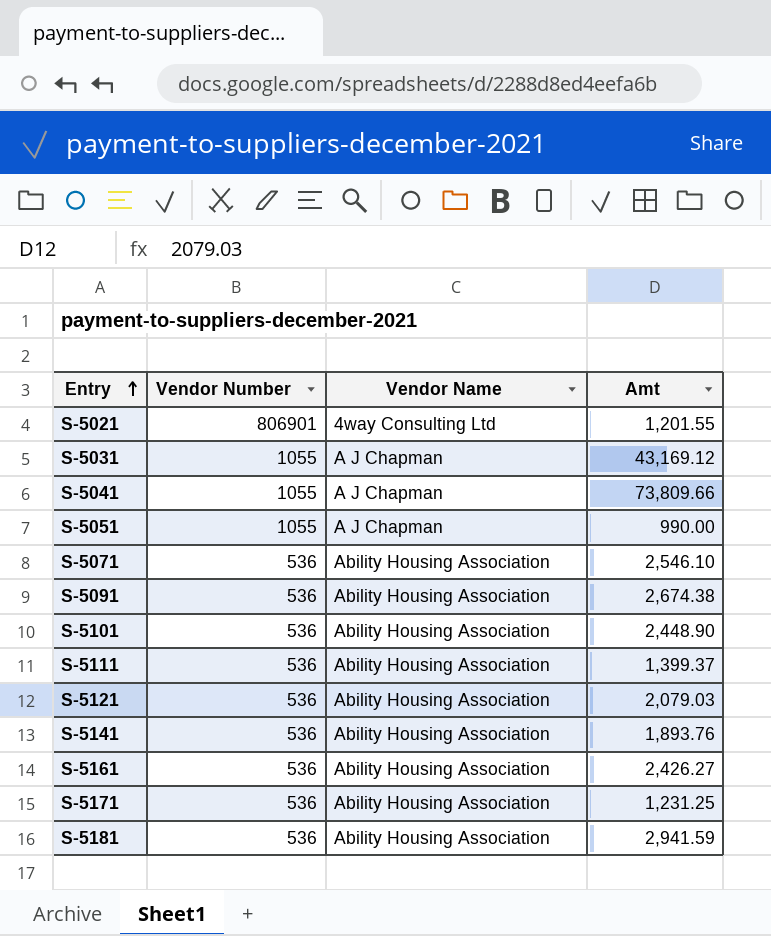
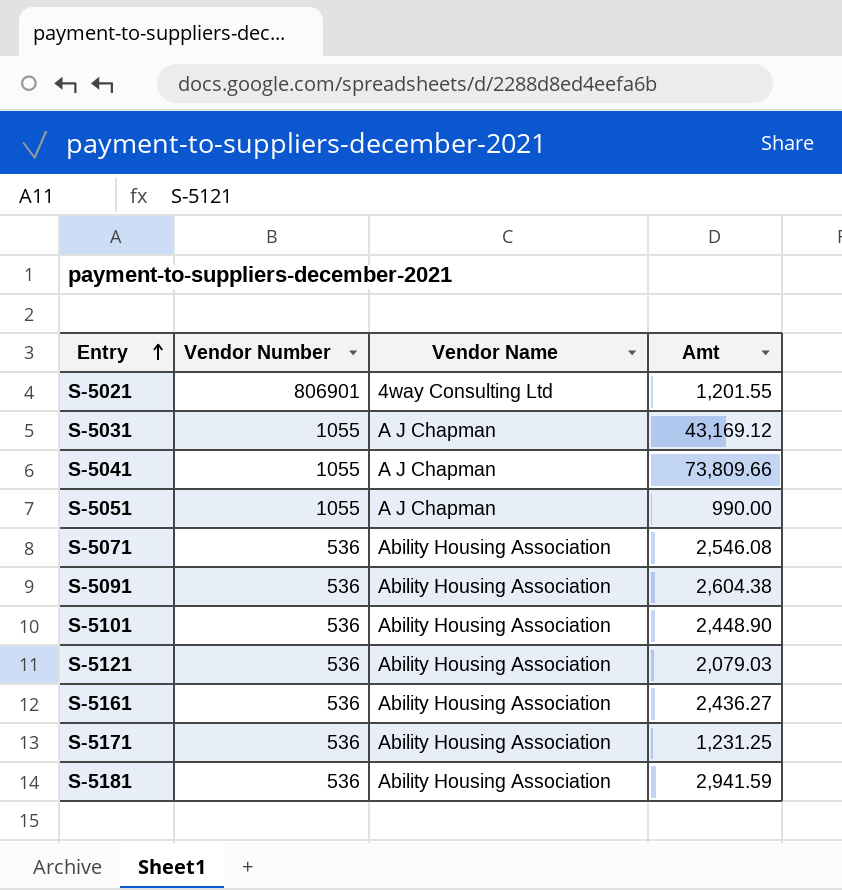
row S-5111: 536 | Ability Housing Association | 1,399.37 -> none
row S-5141: 536 | Ability Housing Association | 1,893.76 -> none
S-5071 | Amt: 2,546.10 -> 2,546.08
S-5091 | Amt: 2,674.38 -> 2,604.38
S-5161 | Amt: 2,426.27 -> 2,436.27

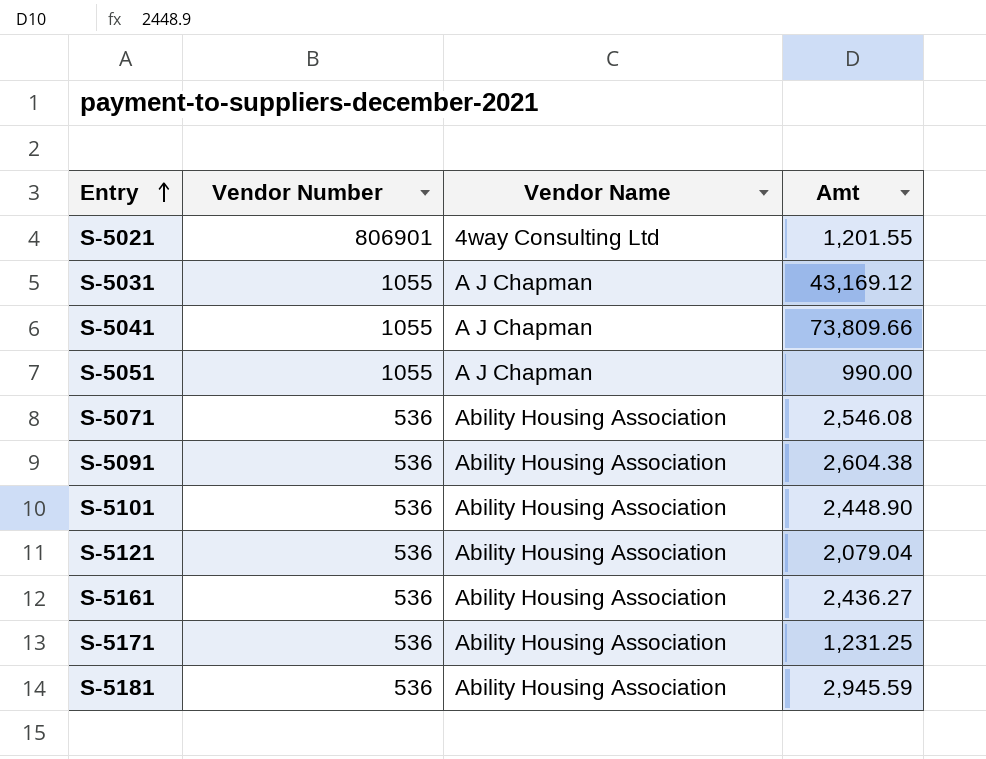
S-5121 | Amt: 2,079.03 -> 2,079.04
S-5181 | Amt: 2,941.59 -> 2,945.59

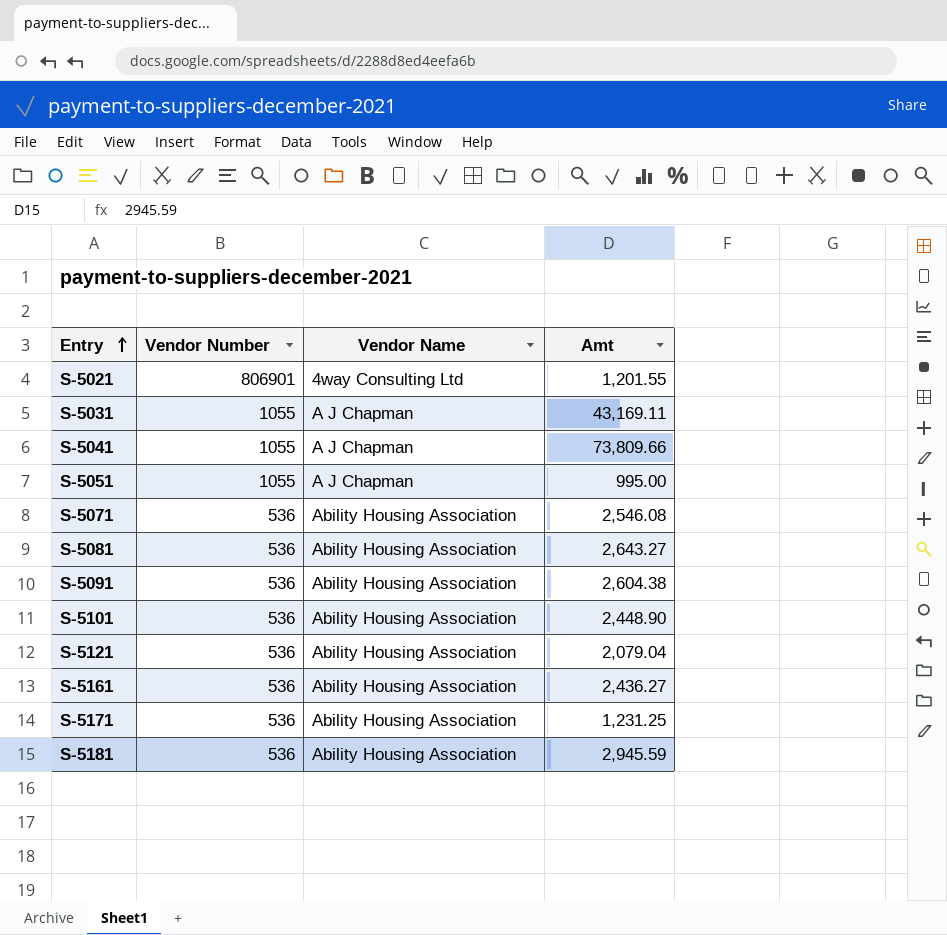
S-5031 | Amt: 43,169.12 -> 43,169.11
S-5051 | Amt: 990.00 -> 995.00
row S-5081: none -> 536 | Ability Housing Association | 2,643.27

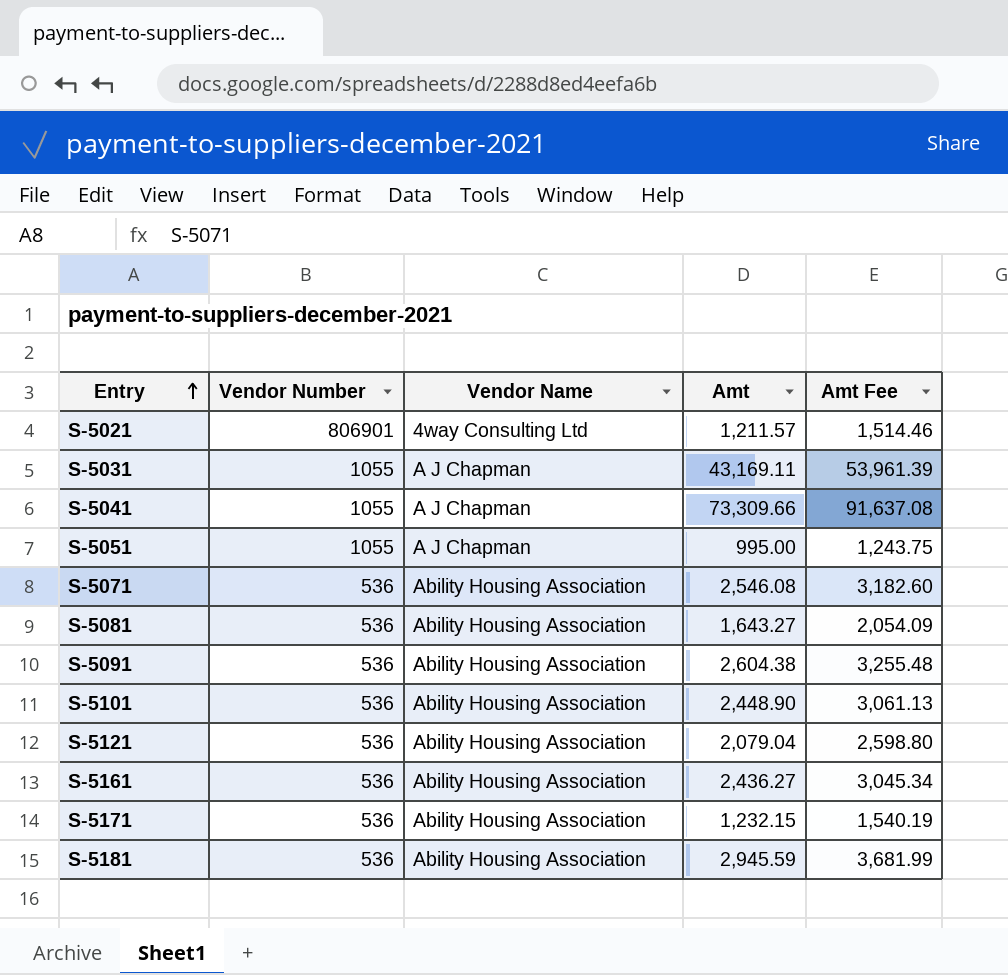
column Amt Fee | formula: none -> [Amt] * 1.25
S-5021 | Amt: 1,201.55 -> 1,211.57
S-5041 | Amt: 73,809.66 -> 73,309.66
S-5081 | Amt: 2,643.27 -> 1,643.27
S-5171 | Amt: 1,231.25 -> 1,232.15

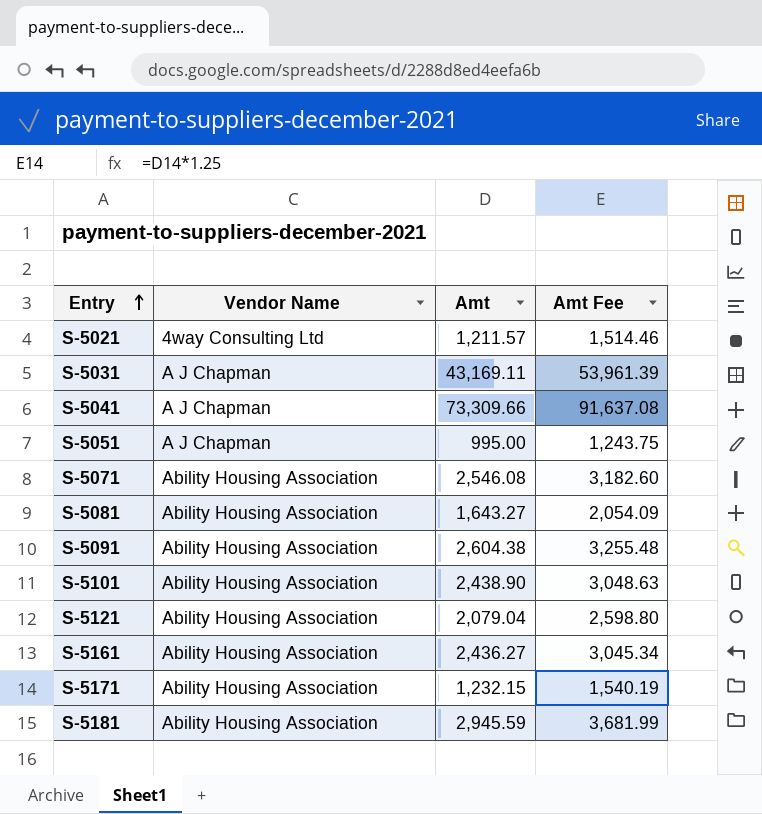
column Vendor Number | position: 2 -> none
S-5101 | Amt: 2,448.90 -> 2,438.90
S-5101 | Amt Fee: 3,061.13 -> 3,048.63

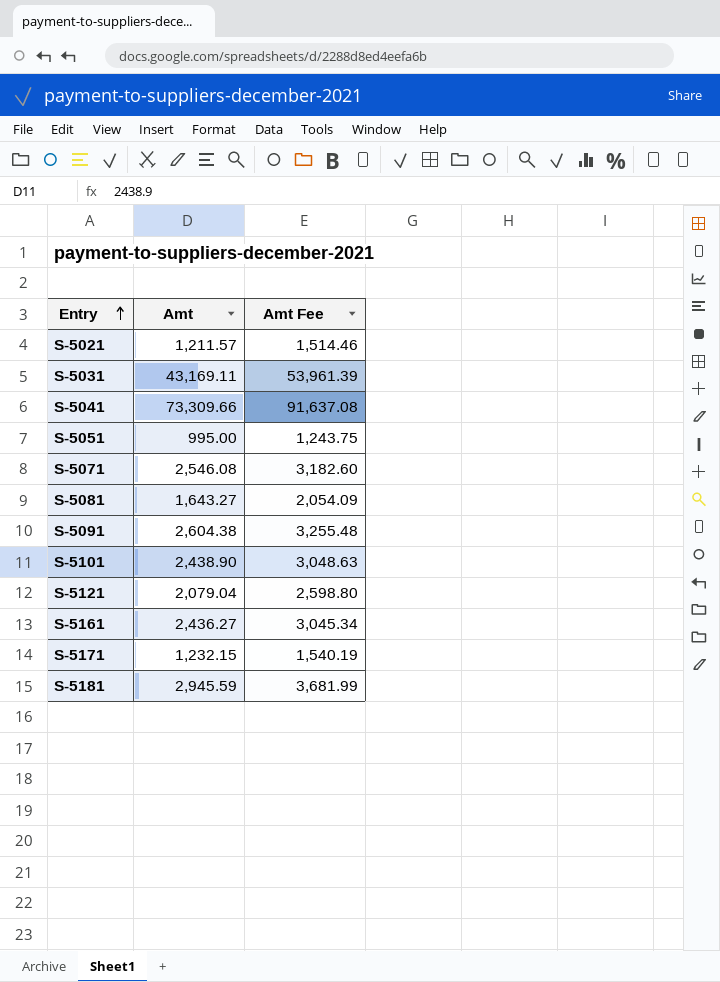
column Vendor Name | position: 2 -> none

